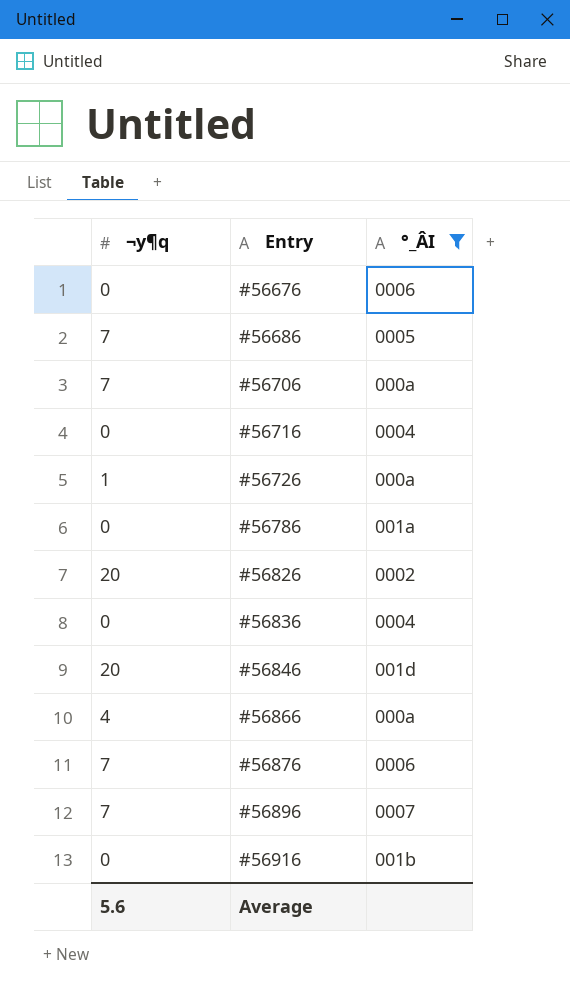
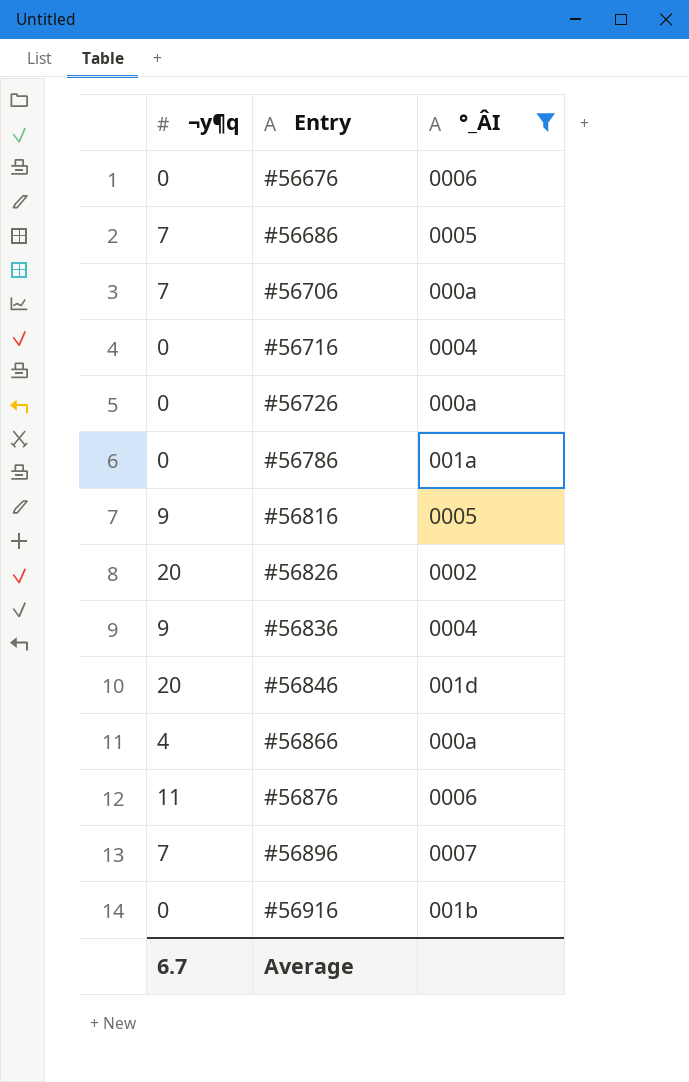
#56726 | ¬y¶q: 1 -> 0
row #56816: none -> 9 | 0005
#56836 | ¬y¶q: 0 -> 9
#56876 | ¬y¶q: 7 -> 11
Average | ¬y¶q: 5.6 -> 6.7

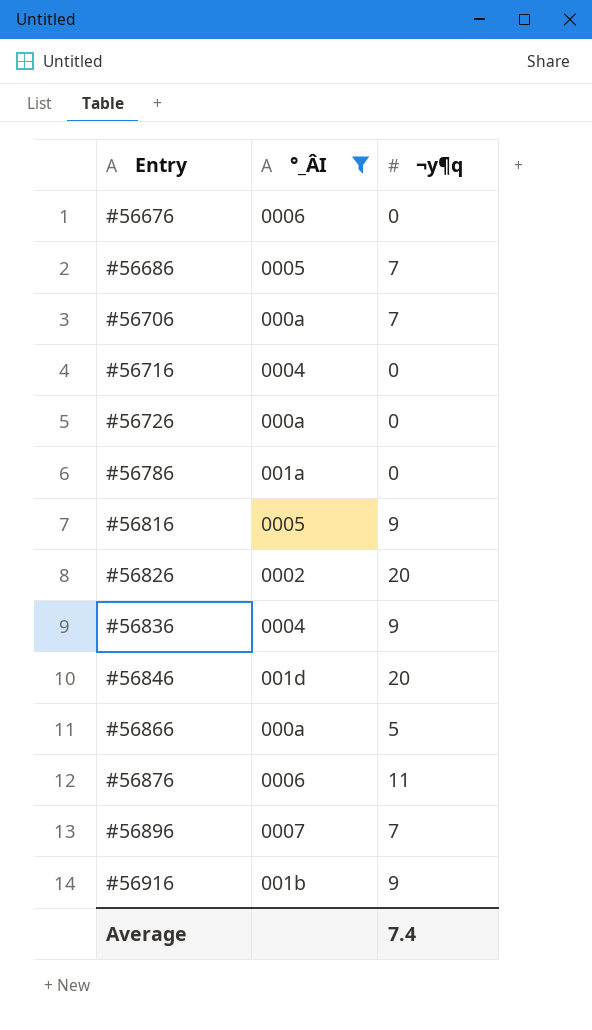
column ¬y¶q | position: 1 -> 3
#56866 | ¬y¶q: 4 -> 5
#56916 | ¬y¶q: 0 -> 9
Average | ¬y¶q: 6.7 -> 7.4

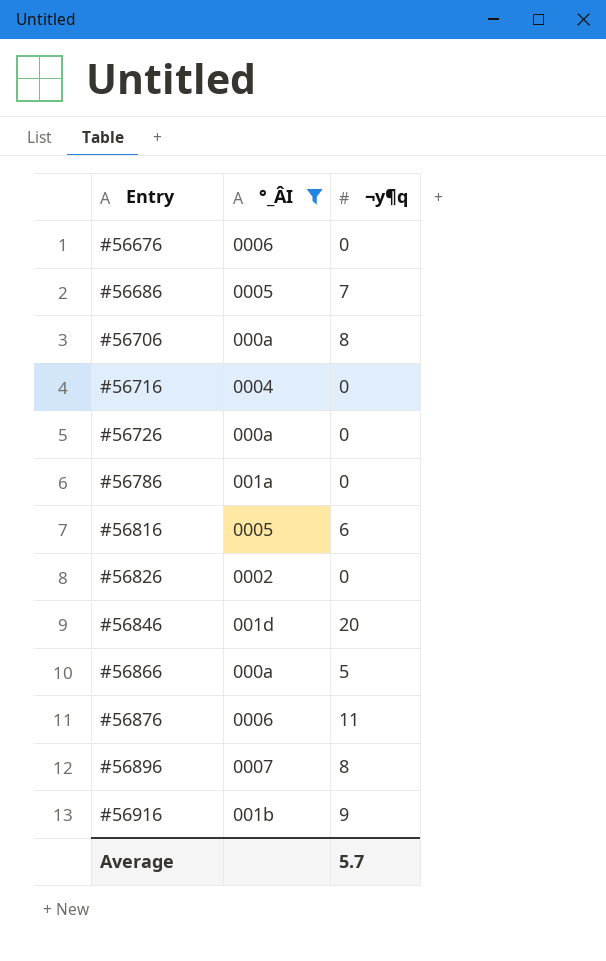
row #56836: 0004 | 9 -> none
#56706 | ¬y¶q: 7 -> 8
#56816 | ¬y¶q: 9 -> 6
#56826 | ¬y¶q: 20 -> 0
#56896 | ¬y¶q: 7 -> 8
Average | ¬y¶q: 7.4 -> 5.7

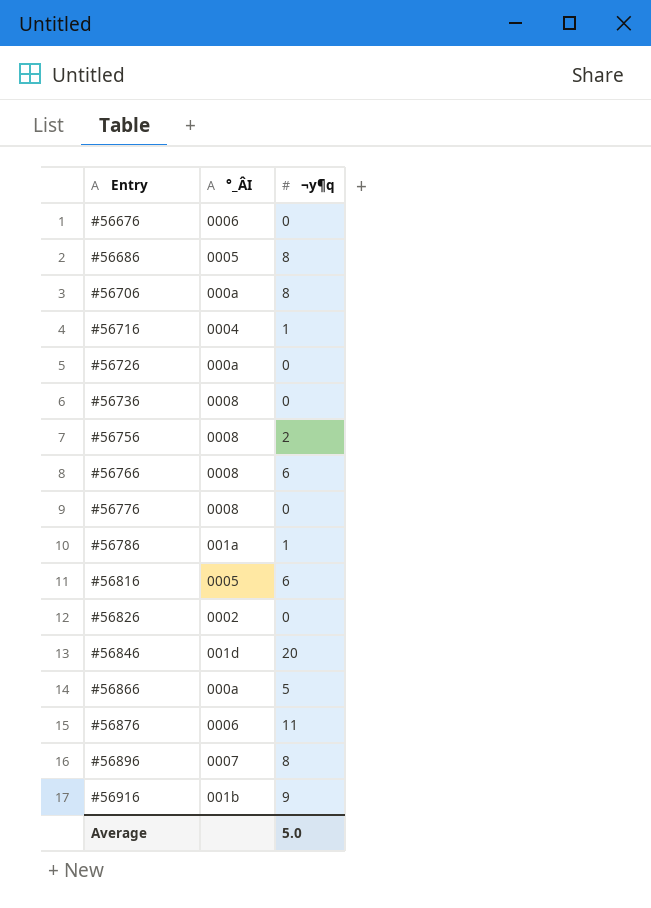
filter: °_ÂI != 0008 -> none
#56686 | ¬y¶q: 7 -> 8
#56716 | ¬y¶q: 0 -> 1
#56786 | ¬y¶q: 0 -> 1
Average | ¬y¶q: 5.7 -> 5.0

